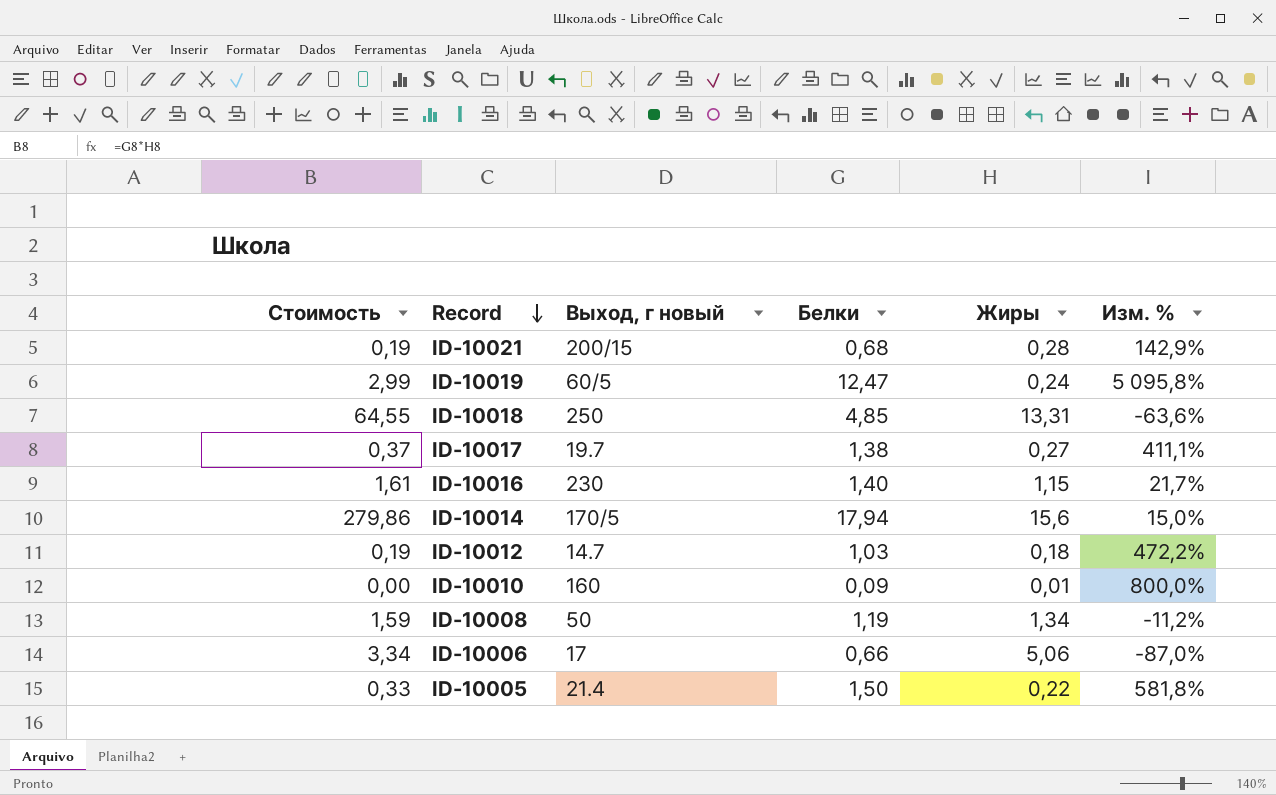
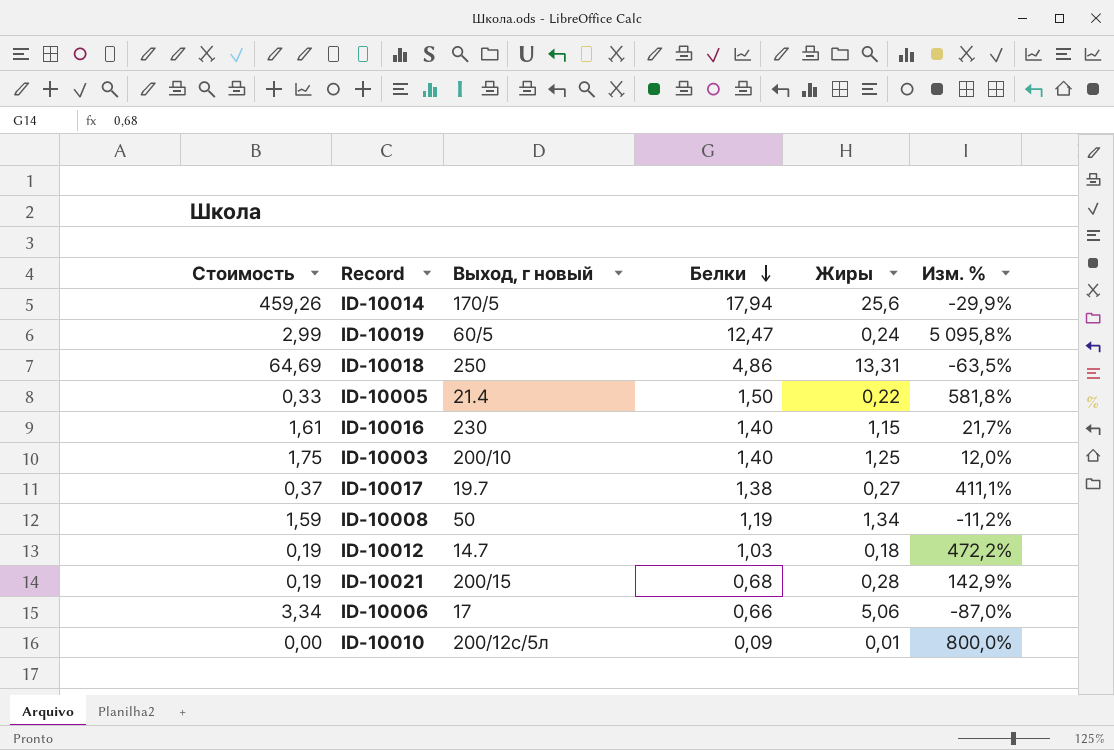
row order: Record descending -> Белки descending
ID-10014 | Стоимость: 279,86 -> 459,26
ID-10014 | Жиры: 15,6 -> 25,6
ID-10014 | Изм. %: 15,0% -> -29,9%
ID-10018 | Стоимость: 64,55 -> 64,69
ID-10018 | Белки: 4,85 -> 4,86
ID-10018 | Изм. %: -63,6% -> -63,5%
row ID-10003: none -> 1,75 | 200/10 | 1,40 | 1,25 | 12,0%
ID-10010 | Выход, г новый: 160 -> 200/12с/5л

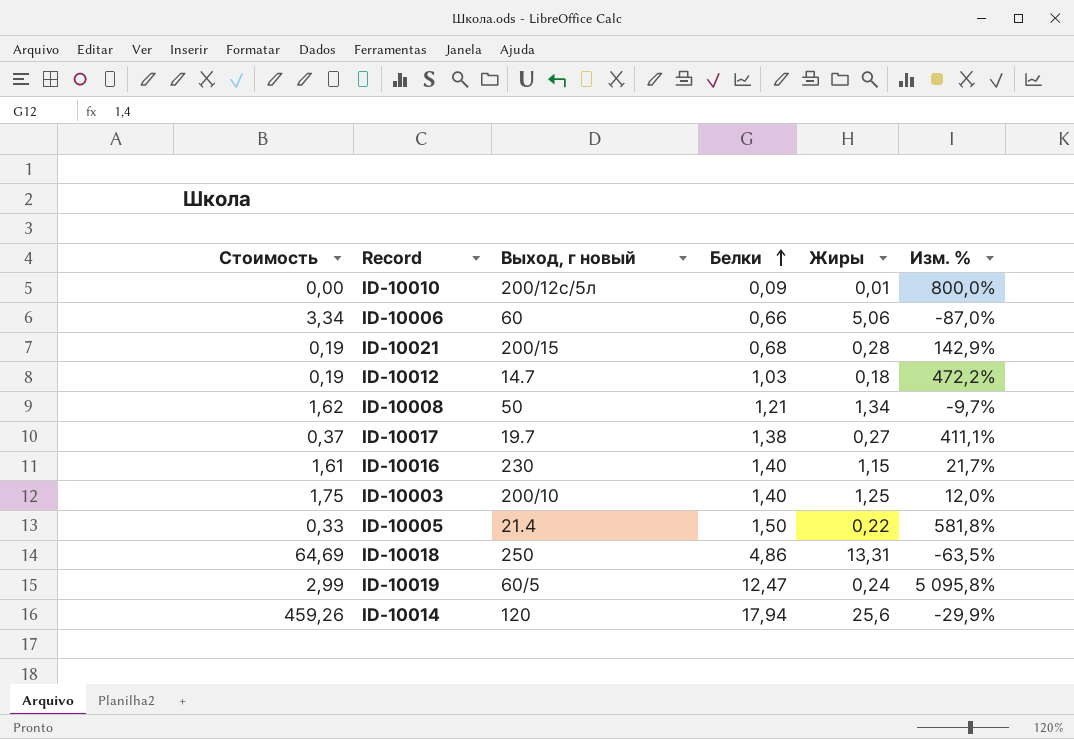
row order: Белки descending -> Белки ascending
ID-10006 | Выход, г новый: 17 -> 60
ID-10008 | Стоимость: 1,59 -> 1,62
ID-10008 | Белки: 1,19 -> 1,21
ID-10008 | Изм. %: -11,2% -> -9,7%
ID-10014 | Выход, г новый: 170/5 -> 120

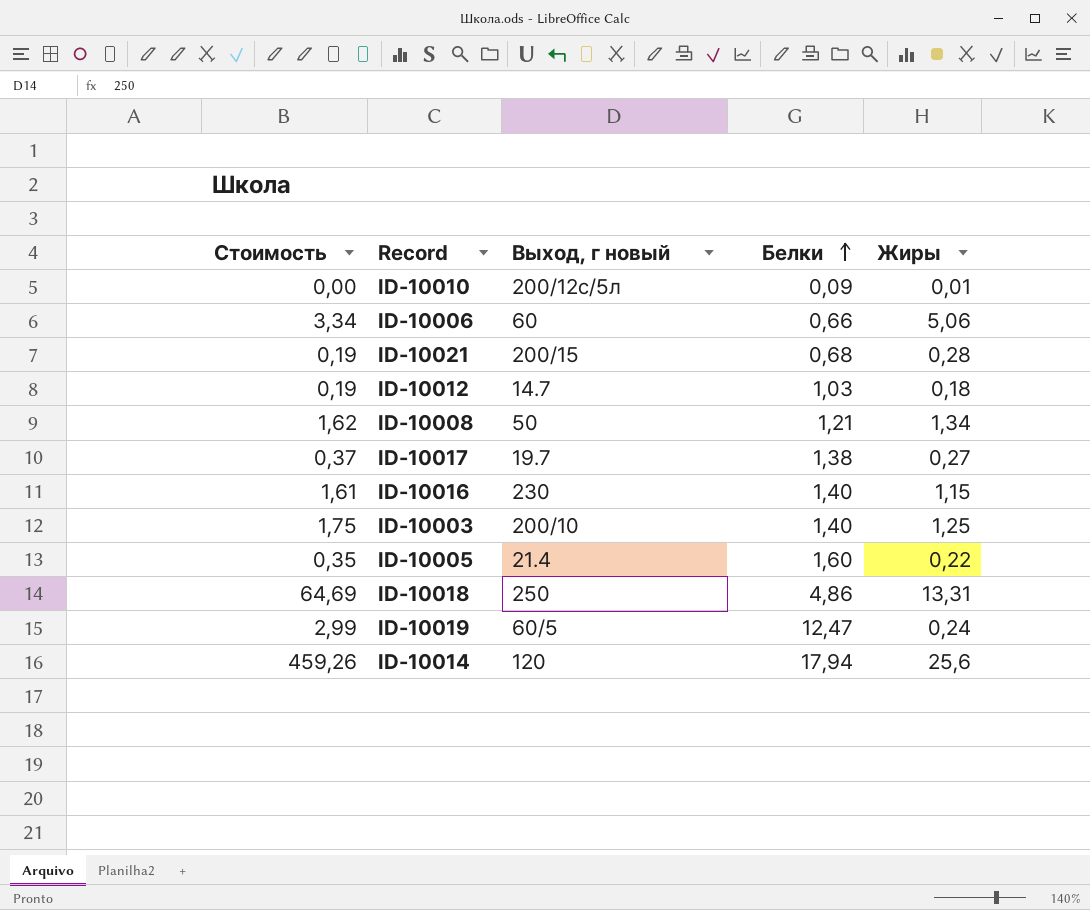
column Изм. % | formula: ([Белки] - [Жиры]) / [Жиры] -> none
ID-10005 | Стоимость: 0,33 -> 0,35
ID-10005 | Белки: 1,50 -> 1,60

